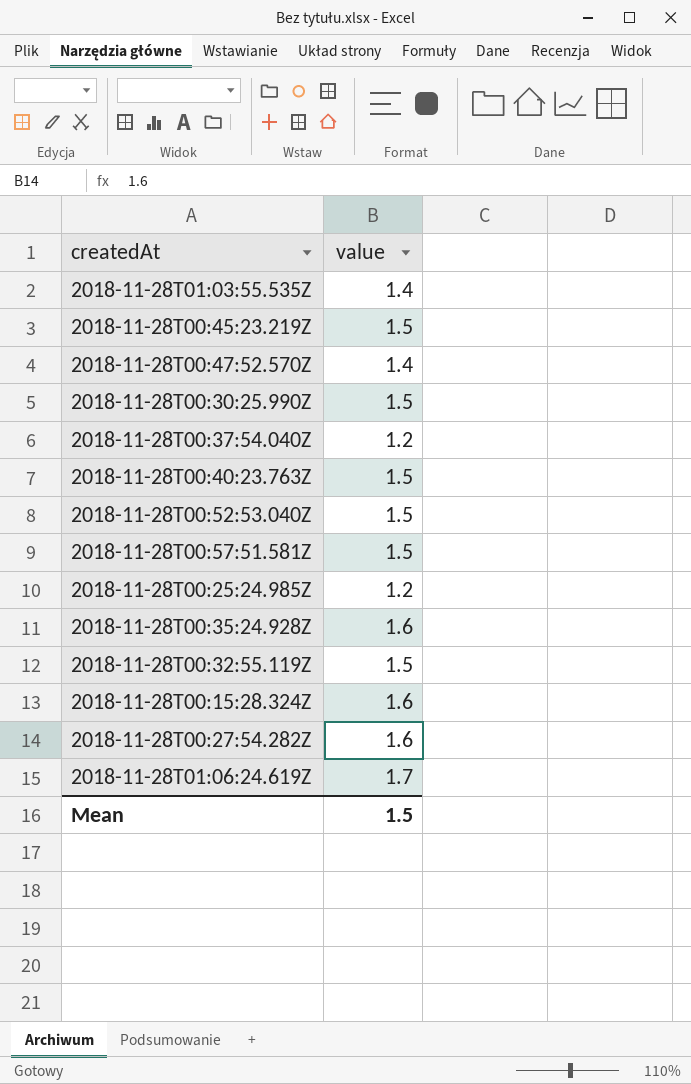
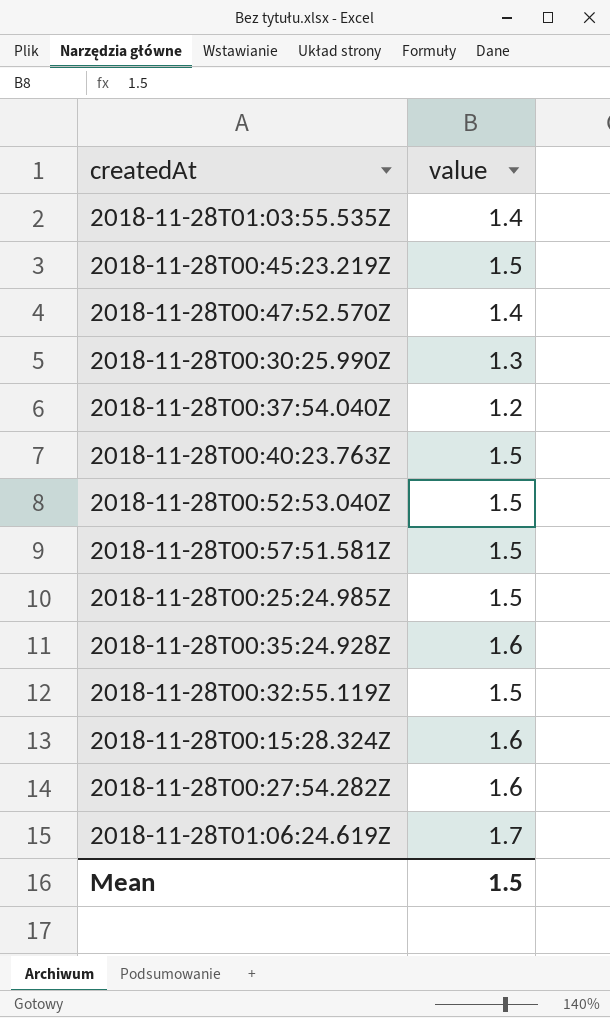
2018-11-28T00:30:25.990Z | value: 1.5 -> 1.3
2018-11-28T00:25:24.985Z | value: 1.2 -> 1.5

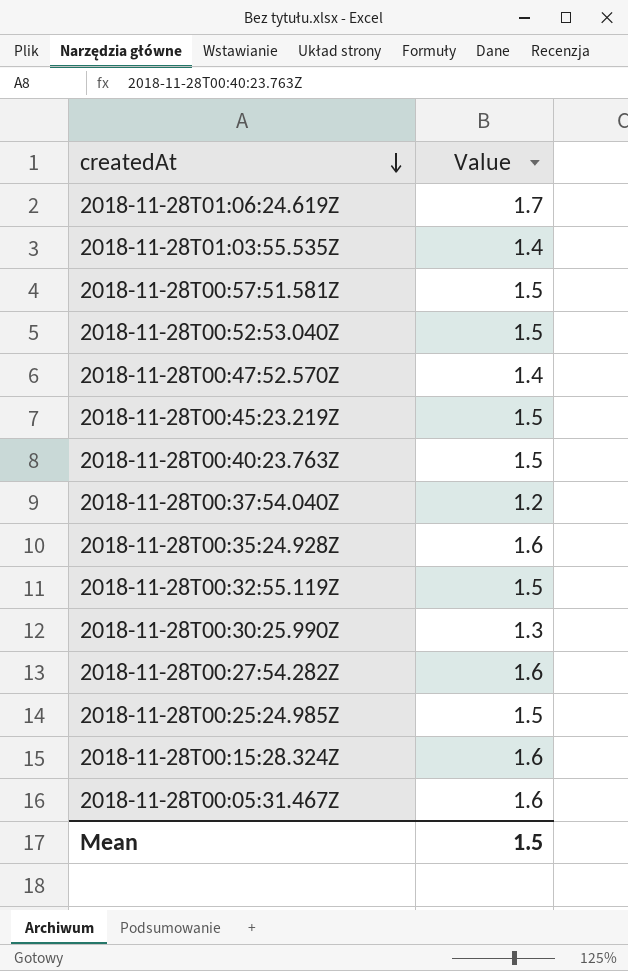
row order: none -> createdAt descending
column name: value -> Value
row 2018-11-28T00:05:31.467Z: none -> 1.6

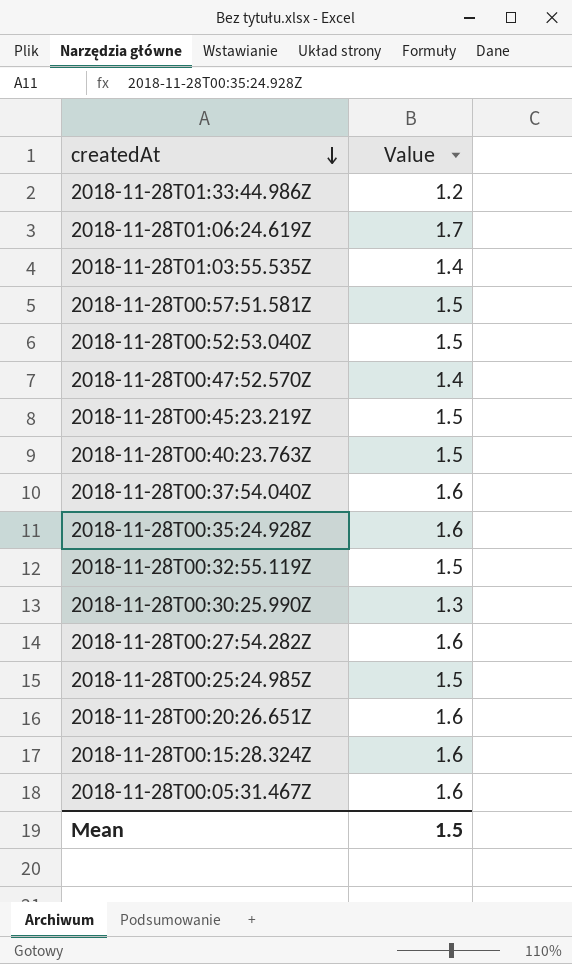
row 2018-11-28T01:33:44.986Z: none -> 1.2
2018-11-28T00:37:54.040Z | Value: 1.2 -> 1.6
row 2018-11-28T00:20:26.651Z: none -> 1.6

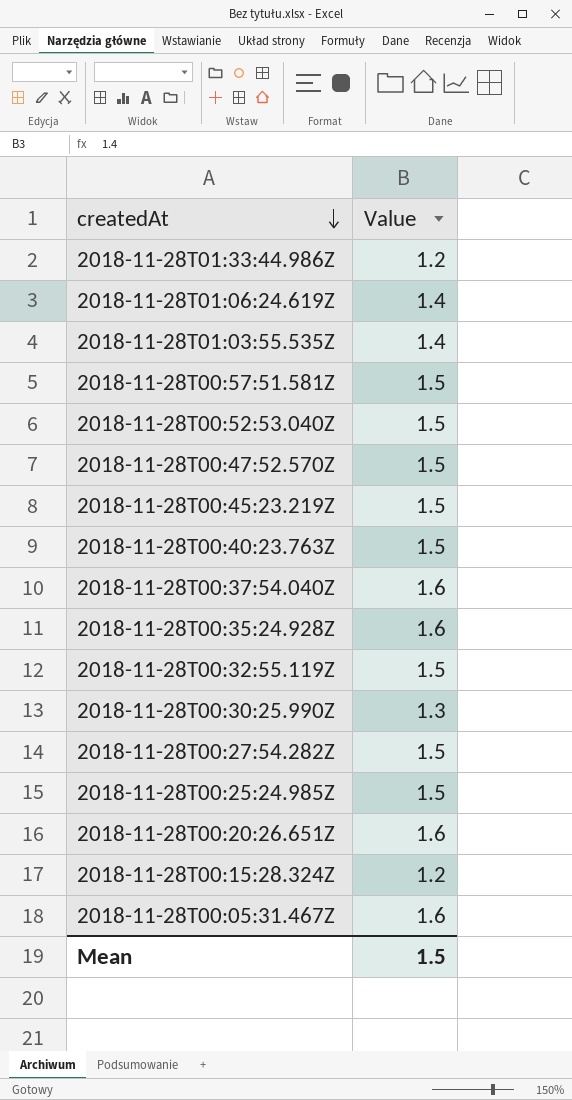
2018-11-28T01:06:24.619Z | Value: 1.7 -> 1.4
2018-11-28T00:47:52.570Z | Value: 1.4 -> 1.5
2018-11-28T00:27:54.282Z | Value: 1.6 -> 1.5
2018-11-28T00:15:28.324Z | Value: 1.6 -> 1.2

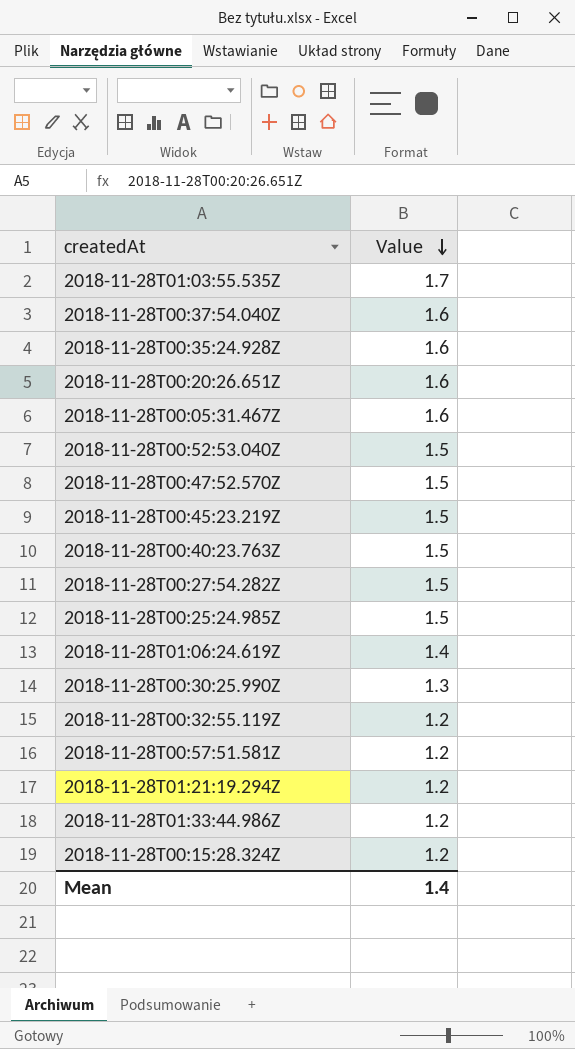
row order: createdAt descending -> Value descending
2018-11-28T01:03:55.535Z | Value: 1.4 -> 1.7
2018-11-28T00:32:55.119Z | Value: 1.5 -> 1.2
2018-11-28T00:57:51.581Z | Value: 1.5 -> 1.2
row 2018-11-28T01:21:19.294Z: none -> 1.2
Mean | Value: 1.5 -> 1.4

